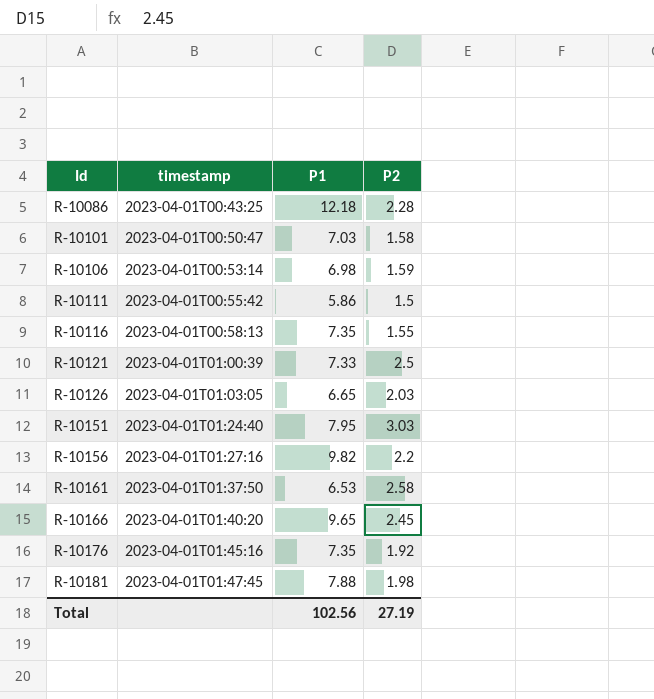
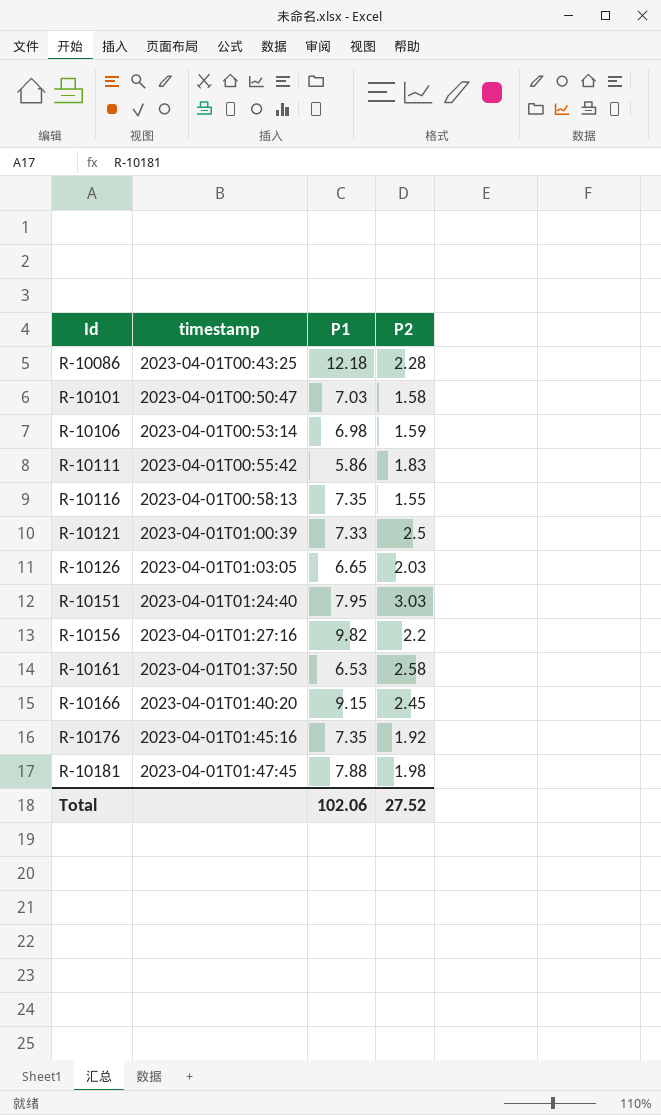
R-10111 | P2: 1.5 -> 1.83
R-10166 | P1: 9.65 -> 9.15
Total | P1: 102.56 -> 102.06
Total | P2: 27.19 -> 27.52

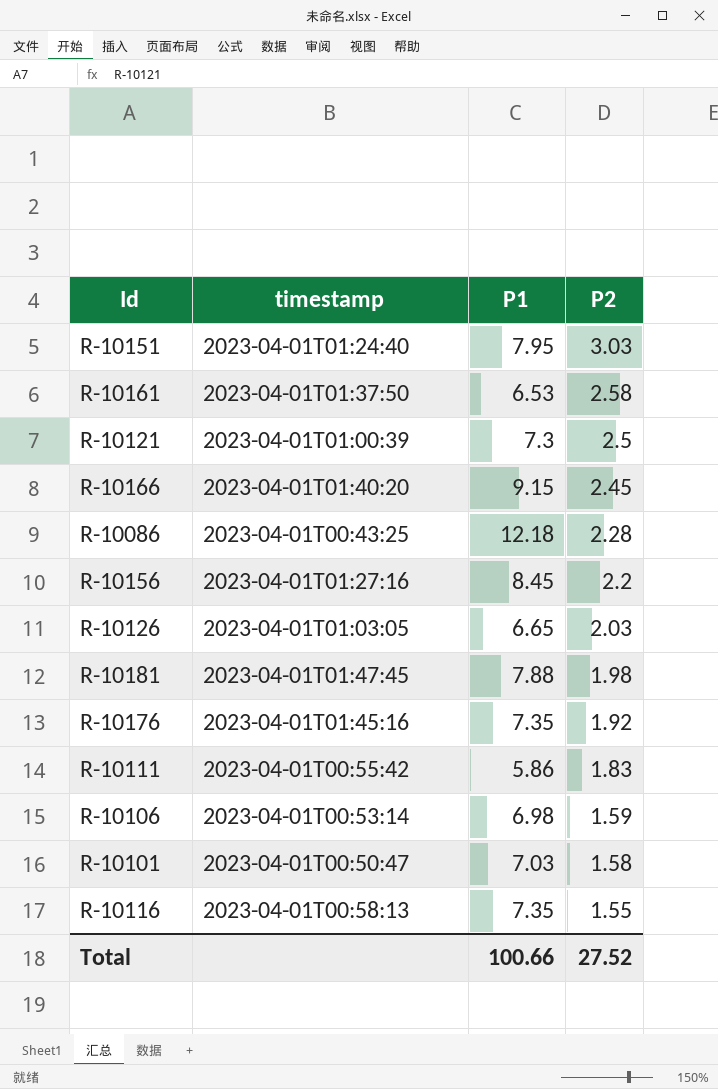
row order: Id ascending -> P2 descending
R-10121 | P1: 7.33 -> 7.3
R-10156 | P1: 9.82 -> 8.45
Total | P1: 102.06 -> 100.66

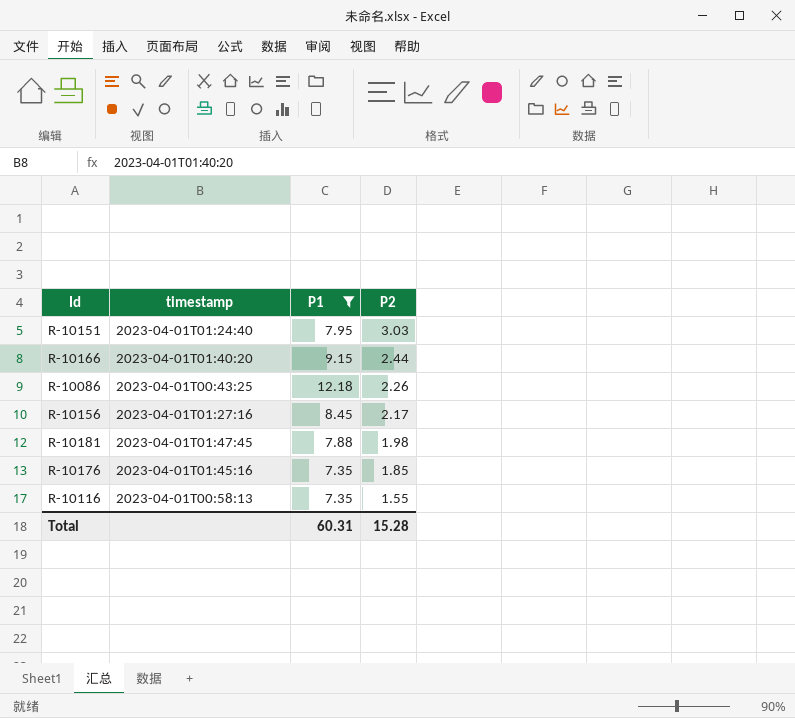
filter: none -> P1 >= 7.35
R-10166 | P2: 2.45 -> 2.44
R-10086 | P2: 2.28 -> 2.26
R-10156 | P2: 2.2 -> 2.17
R-10176 | P2: 1.92 -> 1.85
Total | P1: 100.66 -> 60.31
Total | P2: 27.52 -> 15.28

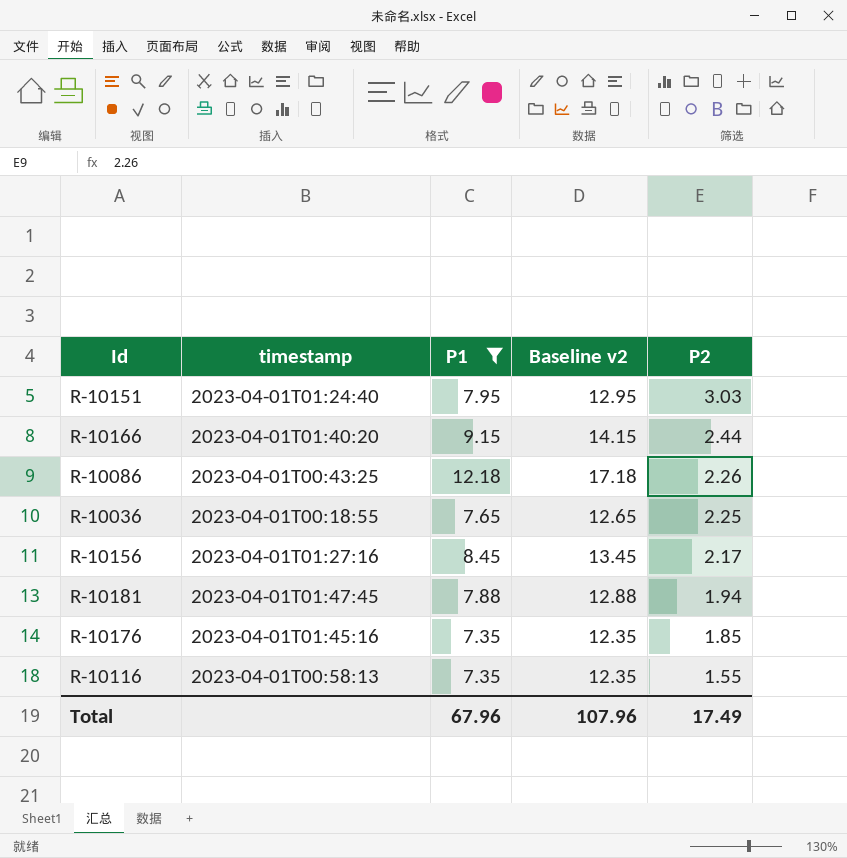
column Baseline v2 | formula: none -> [P1] + 5
row R-10036: none -> 2023-04-01T00:18:55 | 7.65 | 12.65 | 2.25
R-10181 | P2: 1.98 -> 1.94
Total | P1: 60.31 -> 67.96
Total | P2: 15.28 -> 17.49

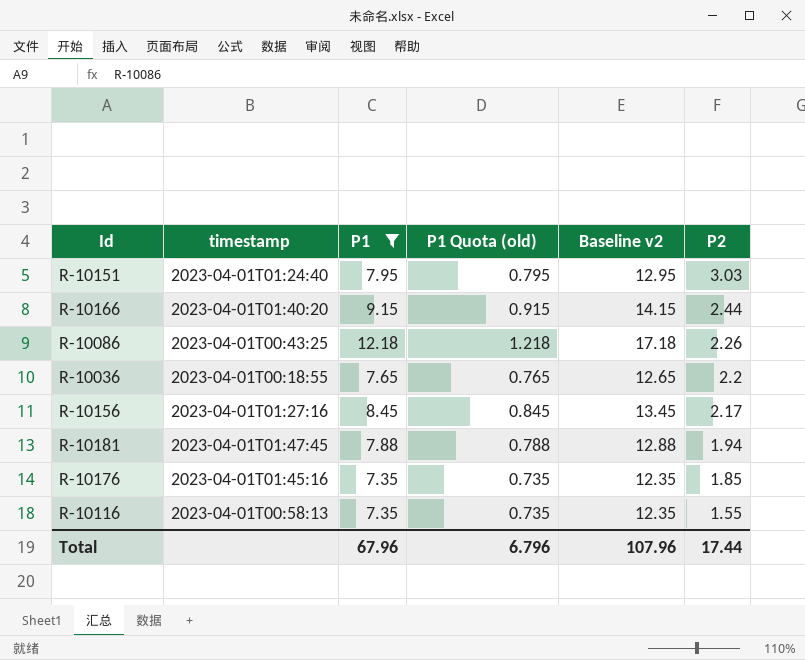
column P1 Quota (old) | formula: none -> [P1] * 0.1
R-10036 | P2: 2.25 -> 2.2
Total | P2: 17.49 -> 17.44

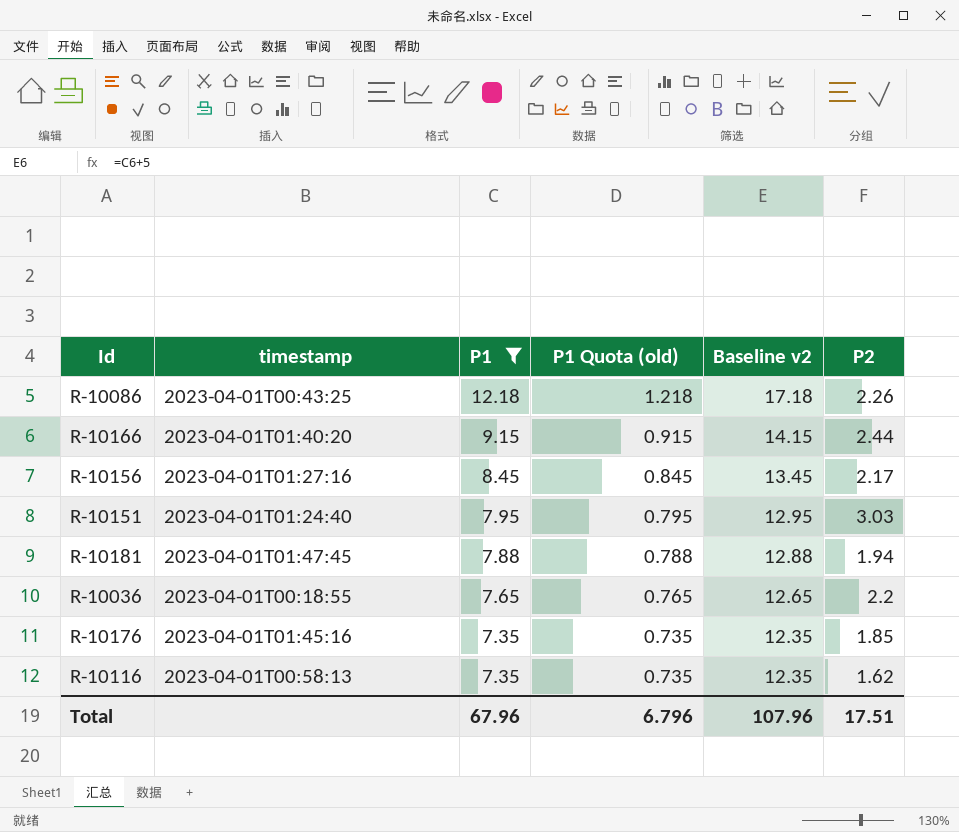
row order: P2 descending -> P1 descending
R-10116 | P2: 1.55 -> 1.62
Total | P2: 17.44 -> 17.51

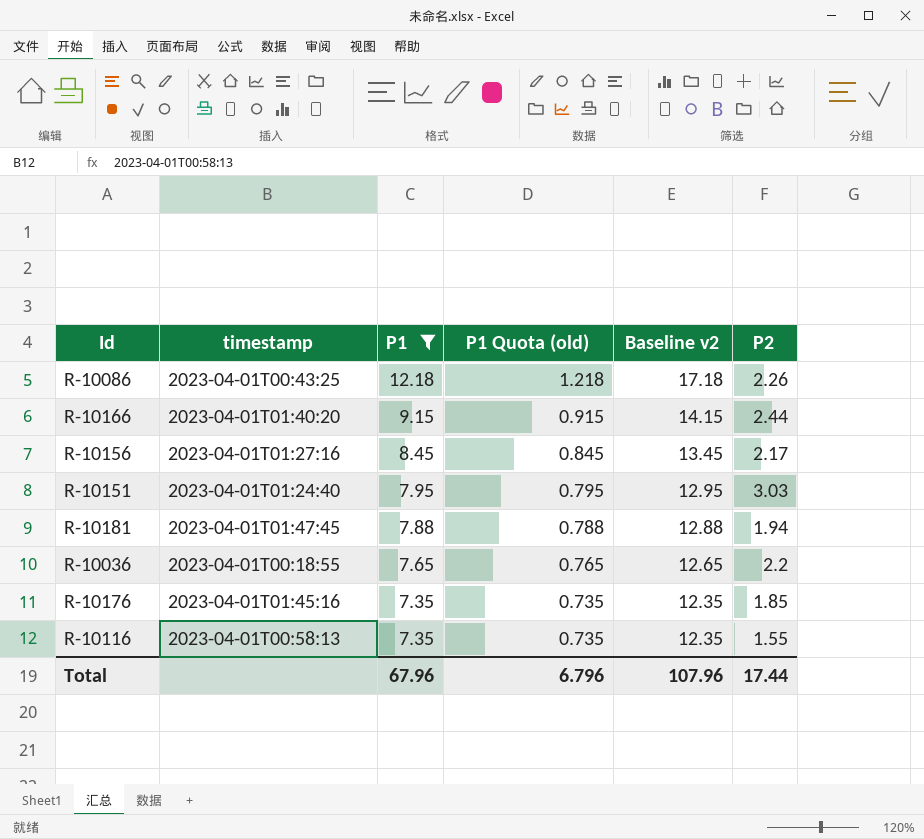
R-10116 | P2: 1.62 -> 1.55
Total | P2: 17.51 -> 17.44

